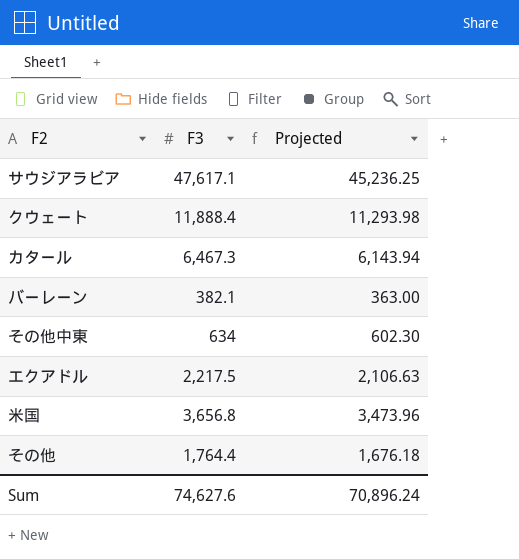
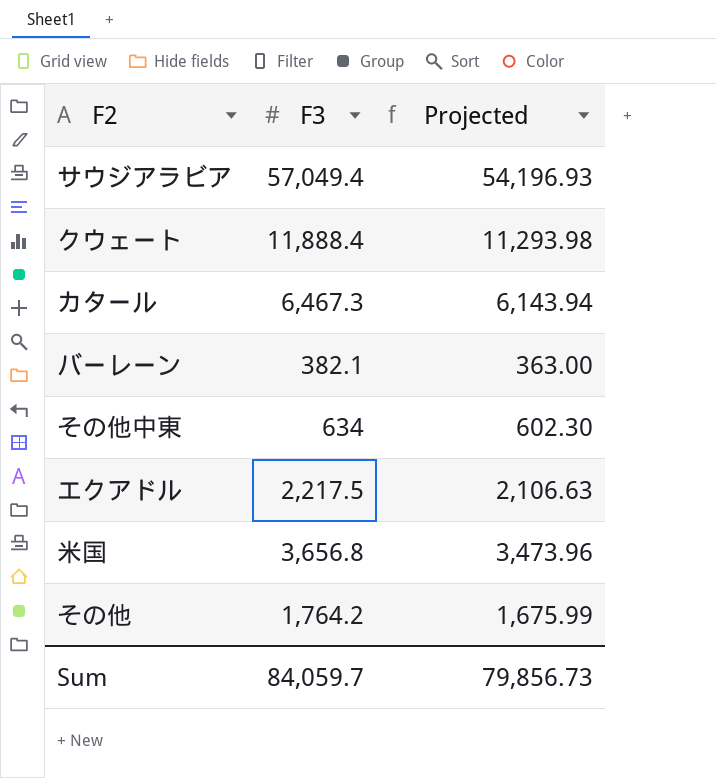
サウジアラビア | F3: 47,617.1 -> 57,049.4
サウジアラビア | Projected: 45,236.25 -> 54,196.93
その他 | F3: 1,764.4 -> 1,764.2
その他 | Projected: 1,676.18 -> 1,675.99
Sum | F3: 74,627.6 -> 84,059.7
Sum | Projected: 70,896.24 -> 79,856.73

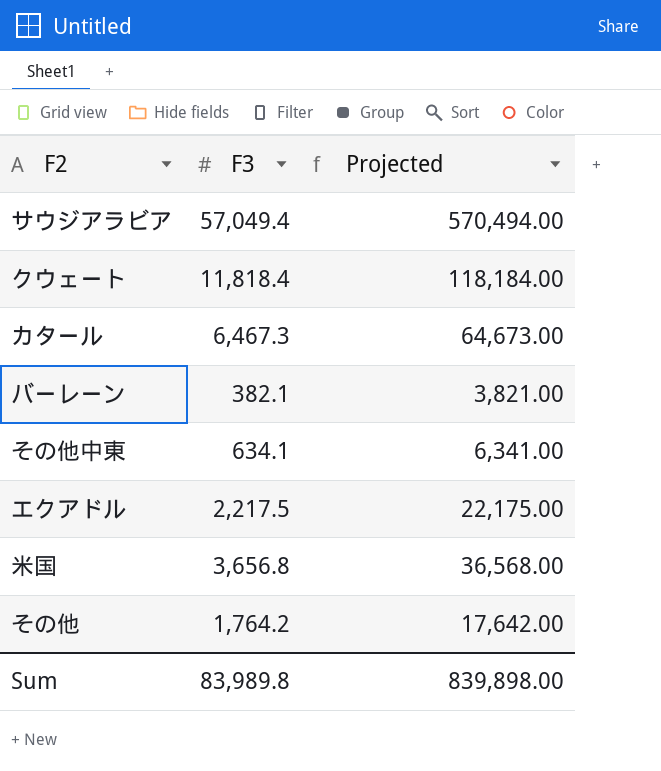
column Projected | formula: [F3] * 0.95 -> [F3] * 10
クウェート | F3: 11,888.4 -> 11,818.4
その他中東 | F3: 634 -> 634.1
Sum | F3: 84,059.7 -> 83,989.8
Sum | Projected: 79,856.73 -> 839,898.00

